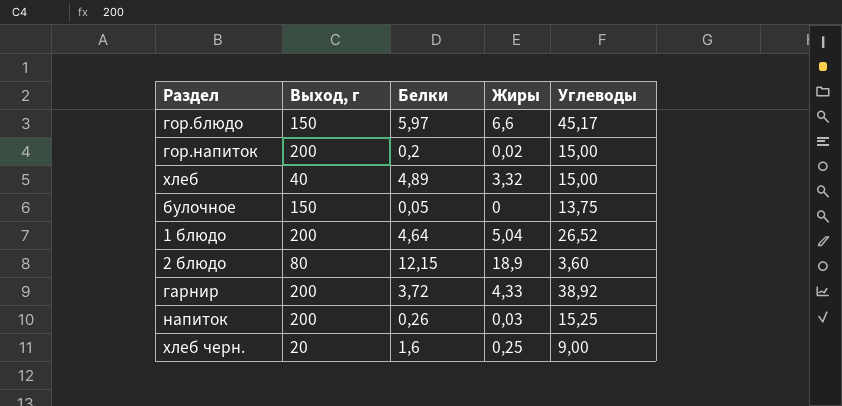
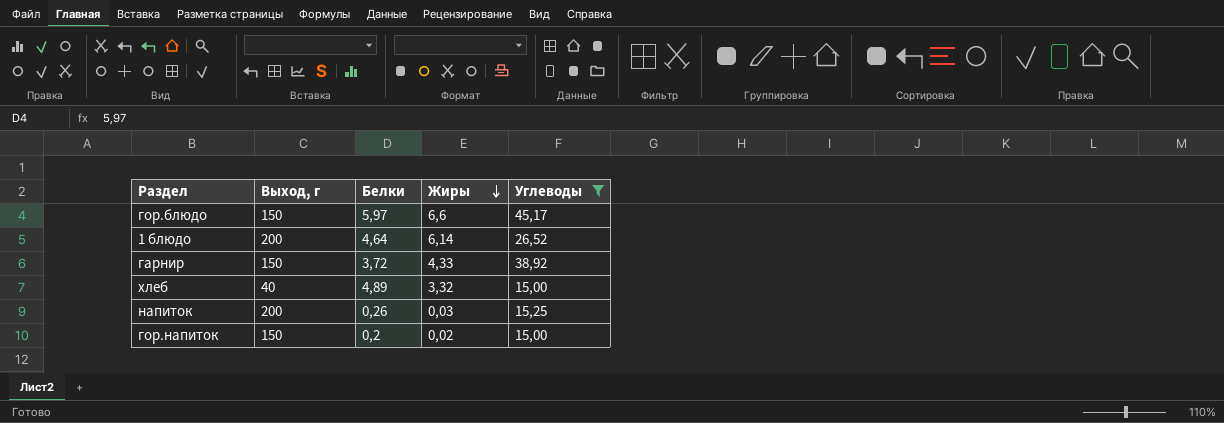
filter: none -> Углеводы >= 15,00
row order: none -> Жиры descending
1 блюдо | Жиры: 5,04 -> 6,14
гарнир | Выход, г: 200 -> 150
гор.напиток | Выход, г: 200 -> 150

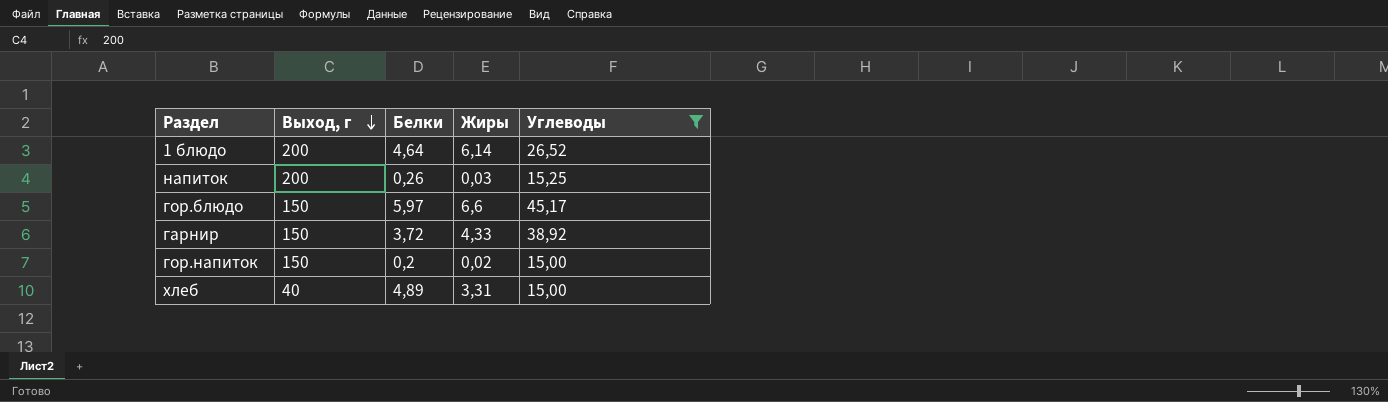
row order: Жиры descending -> Выход, г descending
хлеб | Жиры: 3,32 -> 3,31

